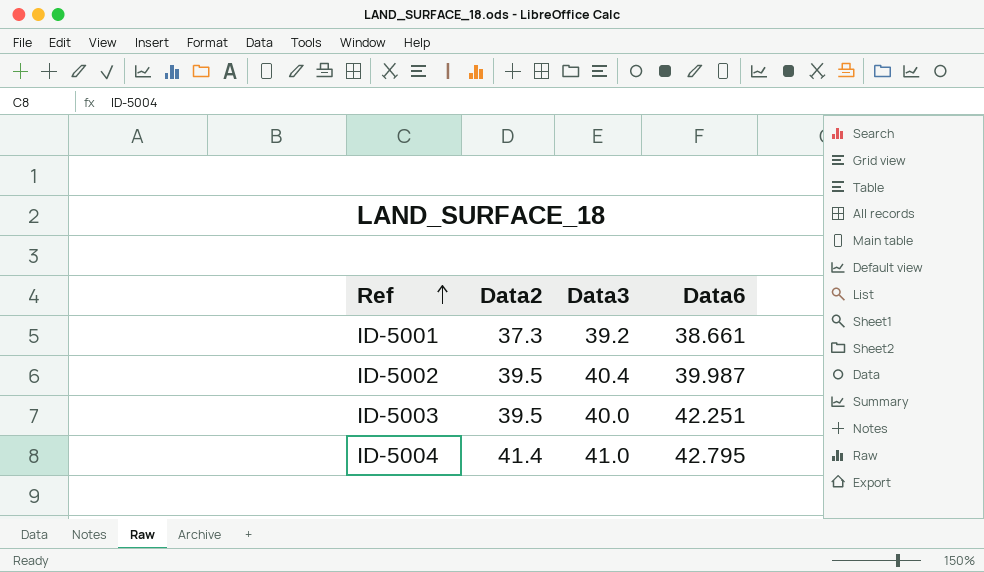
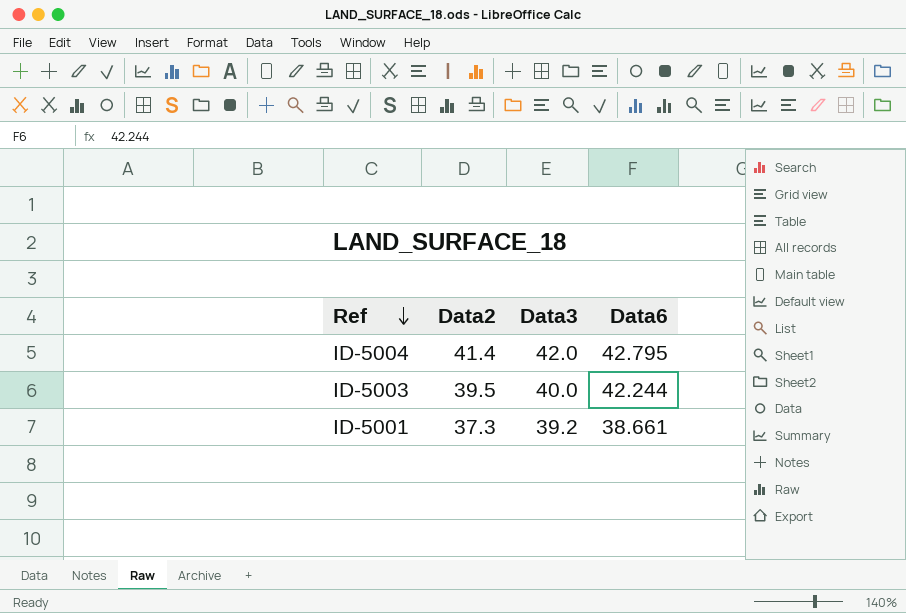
row order: Ref ascending -> Ref descending
row ID-5002: 39.5 | 40.4 | 39.987 -> none
ID-5004 | Data3: 41.0 -> 42.0
ID-5003 | Data6: 42.251 -> 42.244

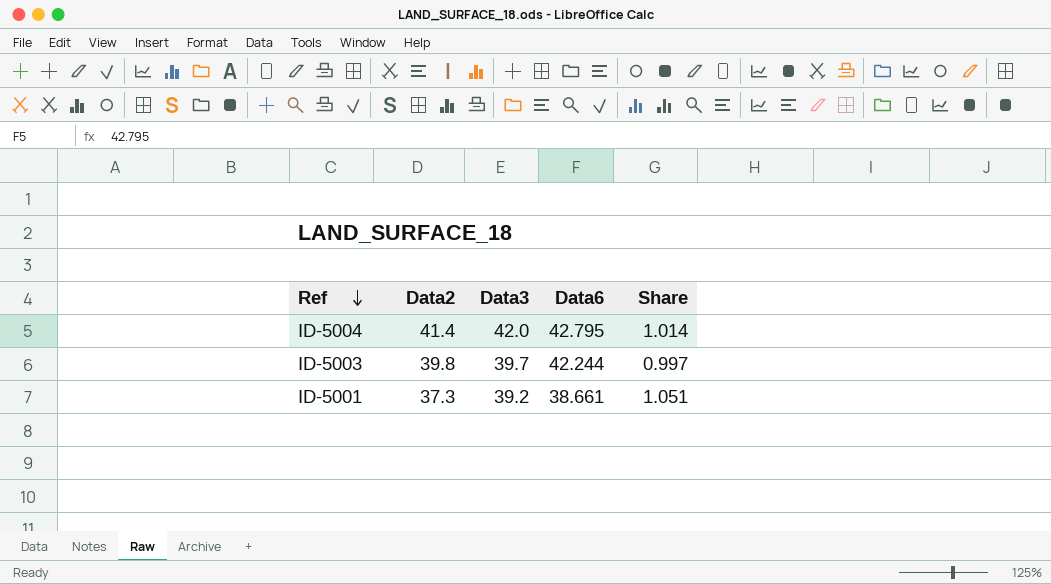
column Share | formula: none -> [Data3] / [Data2]
ID-5003 | Data2: 39.5 -> 39.8
ID-5003 | Data3: 40.0 -> 39.7

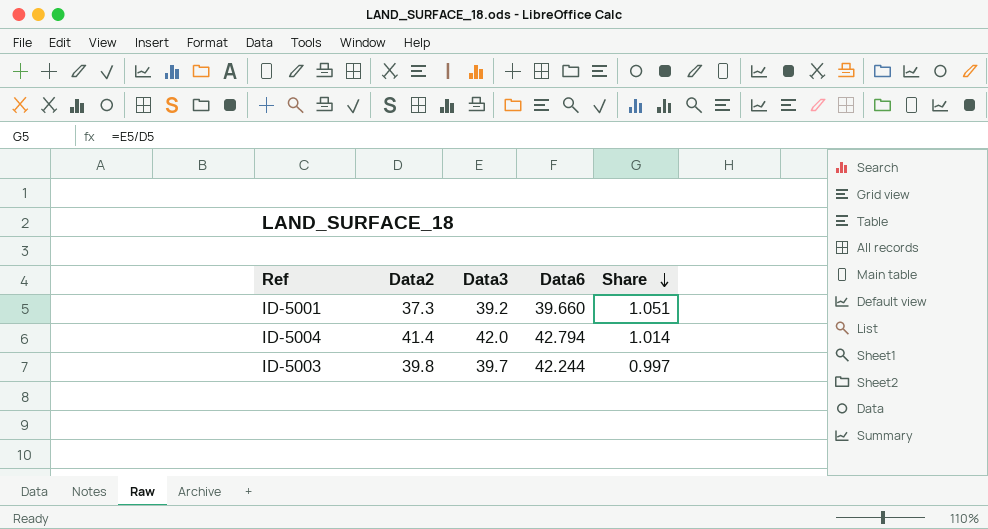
row order: Ref descending -> Share descending
ID-5001 | Data6: 38.661 -> 39.660
ID-5004 | Data6: 42.795 -> 42.794

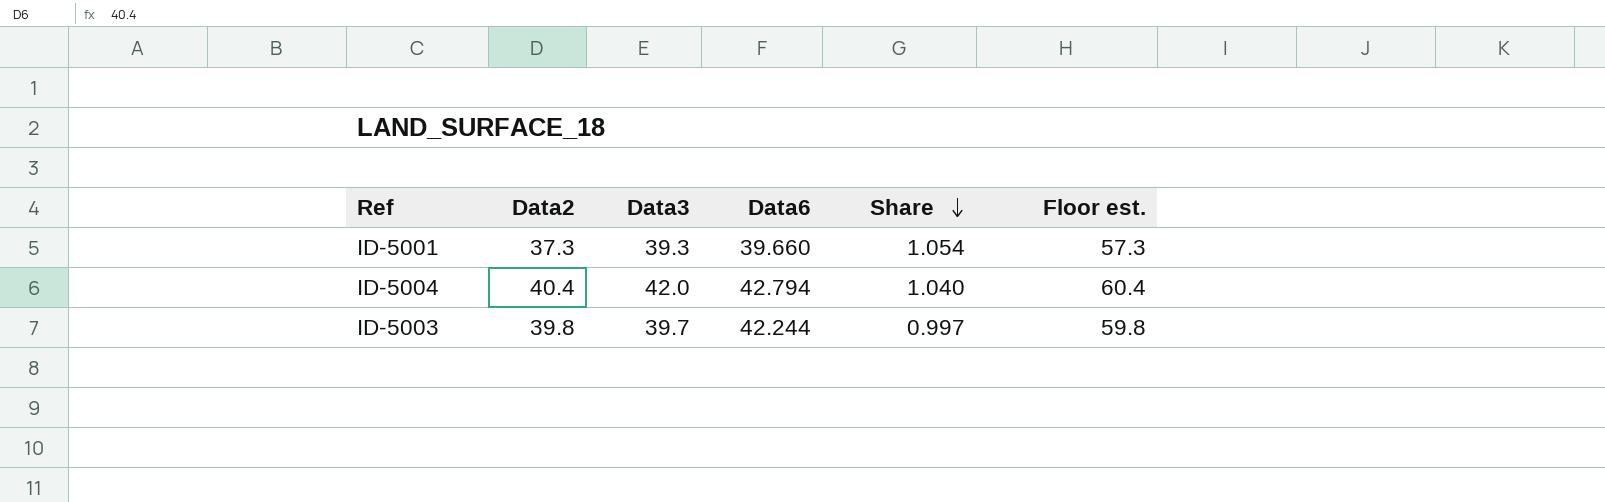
column Floor est. | formula: none -> [Data2] + 20
ID-5001 | Data3: 39.2 -> 39.3
ID-5001 | Share: 1.051 -> 1.054
ID-5004 | Data2: 41.4 -> 40.4
ID-5004 | Share: 1.014 -> 1.040

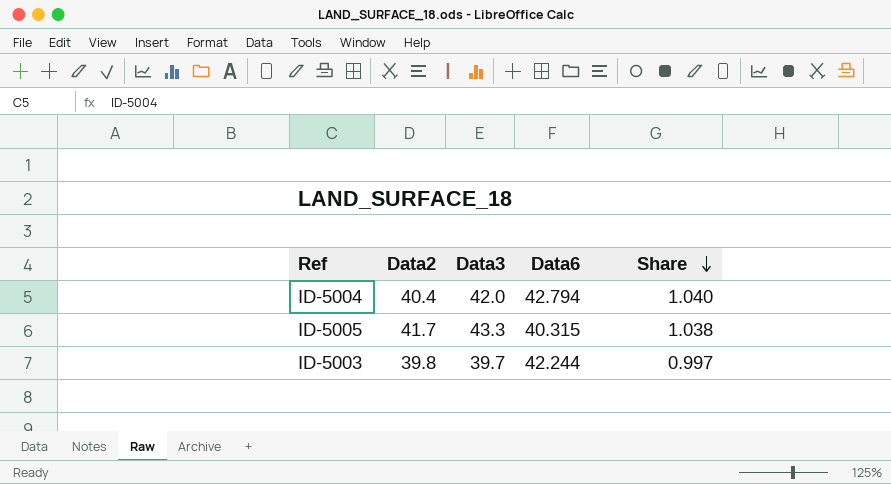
column Floor est. | formula: [Data2] + 20 -> none
row ID-5001: 37.3 | 39.3 | 39.660 | 1.054 | 57.3 -> none
row ID-5005: none -> 41.7 | 43.3 | 40.315 | 1.038

